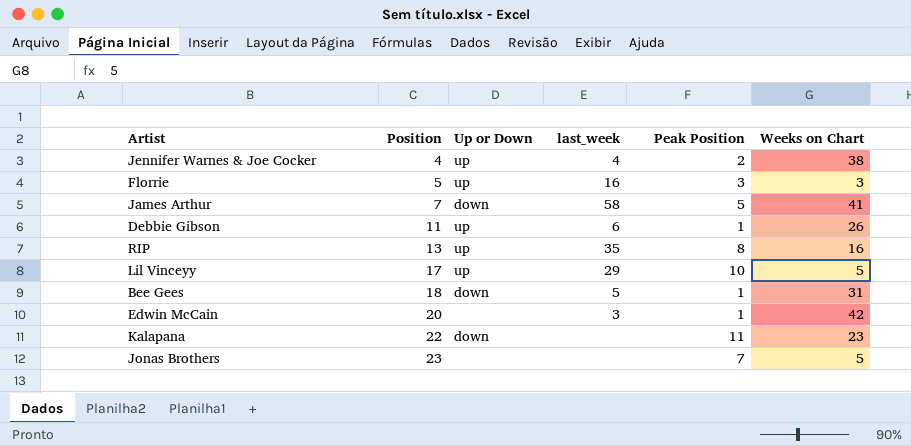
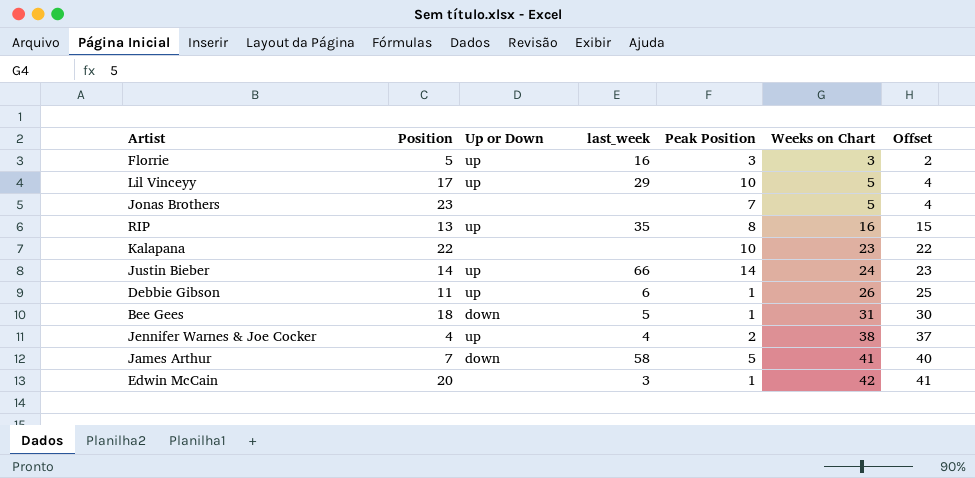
row order: Position ascending -> Weeks on Chart ascending
column Offset | formula: none -> [Weeks on Chart] - 1
Kalapana | Up or Down: down -> none
Kalapana | Peak Position: 11 -> 10
row Justin Bieber: none -> 14 | up | 66 | 14 | 24 | 23

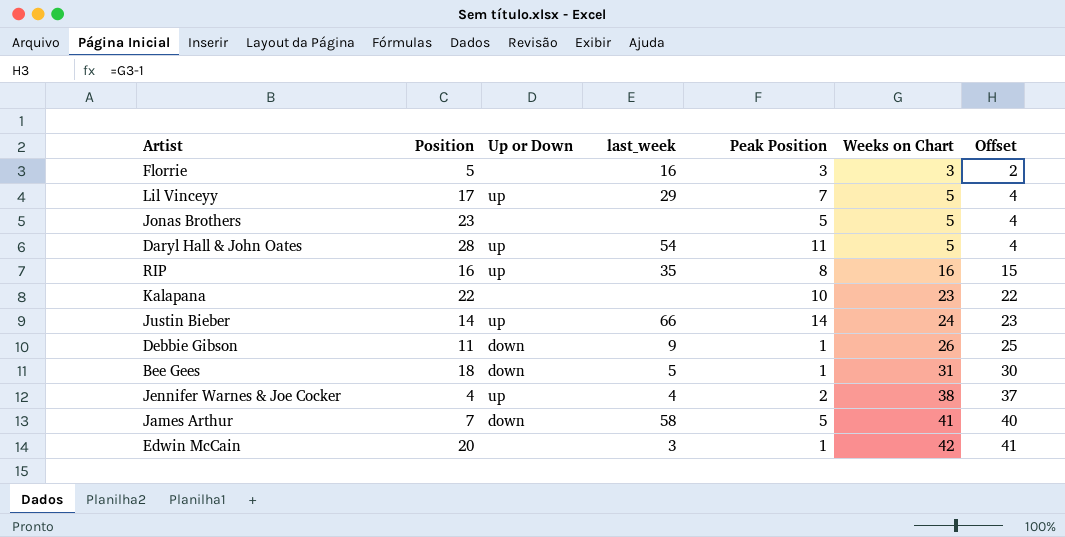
Florrie | Up or Down: up -> none
Lil Vinceyy | Peak Position: 10 -> 7
Jonas Brothers | Peak Position: 7 -> 5
row Daryl Hall & John Oates: none -> 28 | up | 54 | 11 | 5 | 4
RIP | Position: 13 -> 16
Debbie Gibson | Up or Down: up -> down
Debbie Gibson | last_week: 6 -> 9

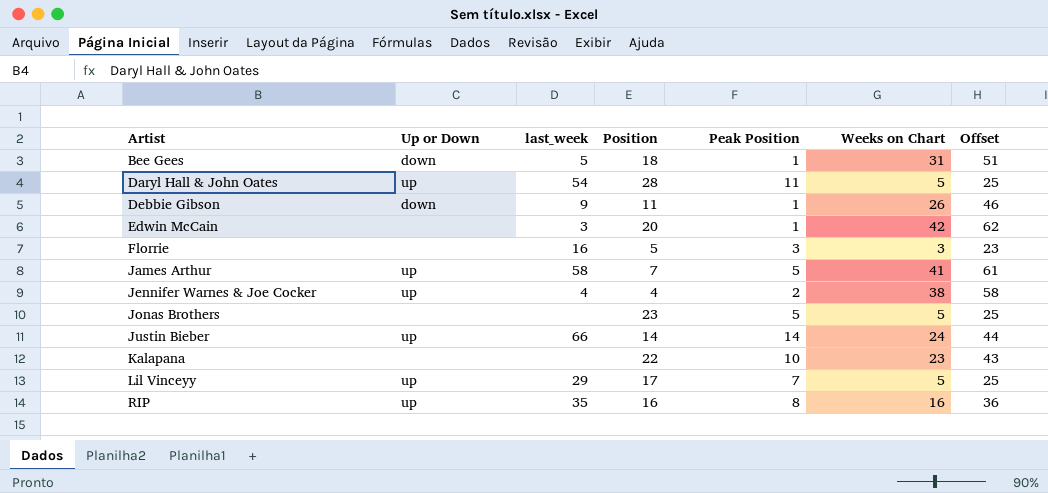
row order: Weeks on Chart ascending -> Artist ascending
column Position | position: 2 -> 4
column Offset | formula: [Weeks on Chart] - 1 -> [Weeks on Chart] + 20
James Arthur | Up or Down: down -> up

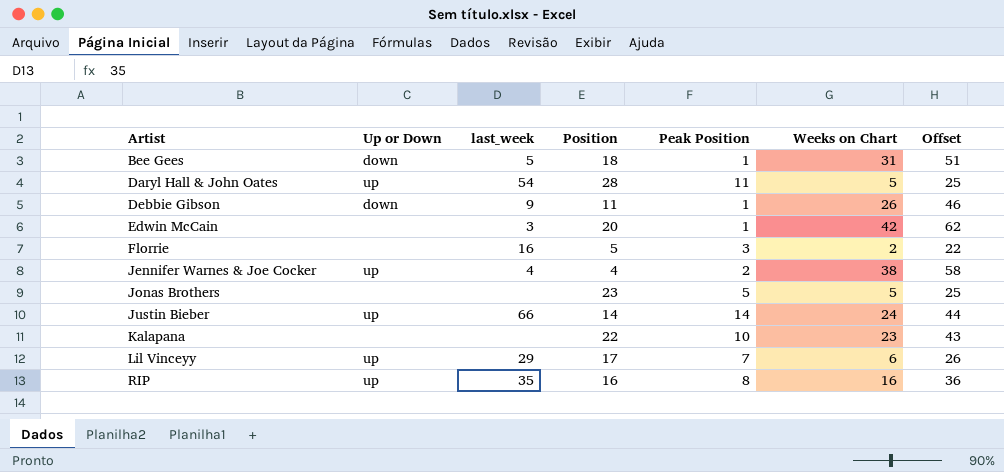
row James Arthur: up | 58 | 7 | 5 | 41 | 61 -> none
Florrie | Weeks on Chart: 3 -> 2
Florrie | Offset: 23 -> 22
Lil Vinceyy | Weeks on Chart: 5 -> 6
Lil Vinceyy | Offset: 25 -> 26

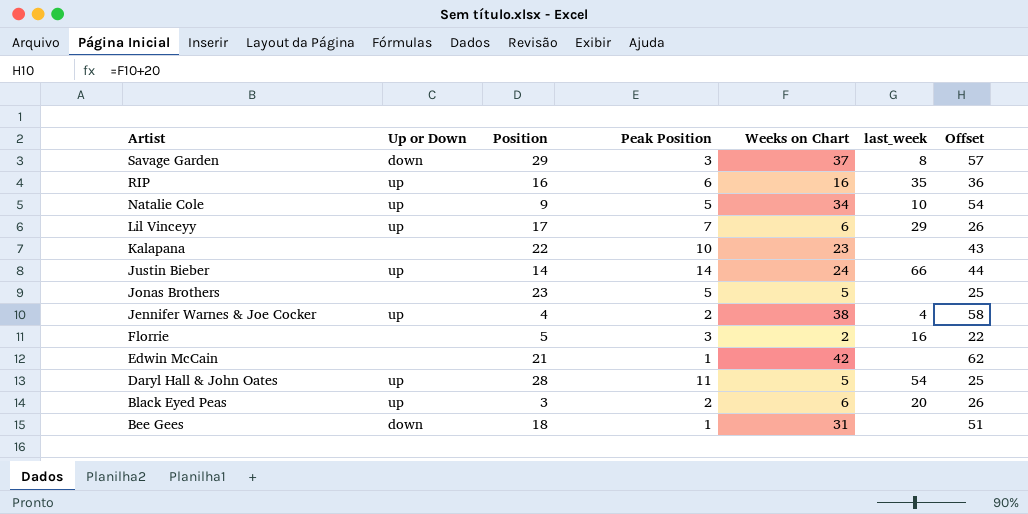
row order: Artist ascending -> Artist descending
column last_week | position: 3 -> 6
row Debbie Gibson: down | 9 | 11 | 1 | 26 | 46 -> none
row Savage Garden: none -> down | 29 | 3 | 37 | 8 | 57
RIP | Peak Position: 8 -> 6
row Natalie Cole: none -> up | 9 | 5 | 34 | 10 | 54
Edwin McCain | Position: 20 -> 21
Edwin McCain | last_week: 3 -> none
row Black Eyed Peas: none -> up | 3 | 2 | 6 | 20 | 26
Bee Gees | last_week: 5 -> none

